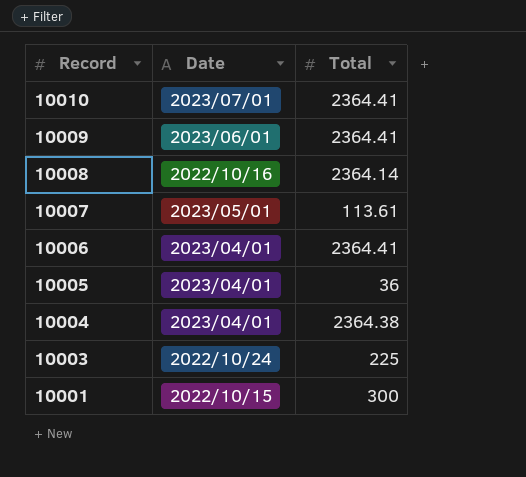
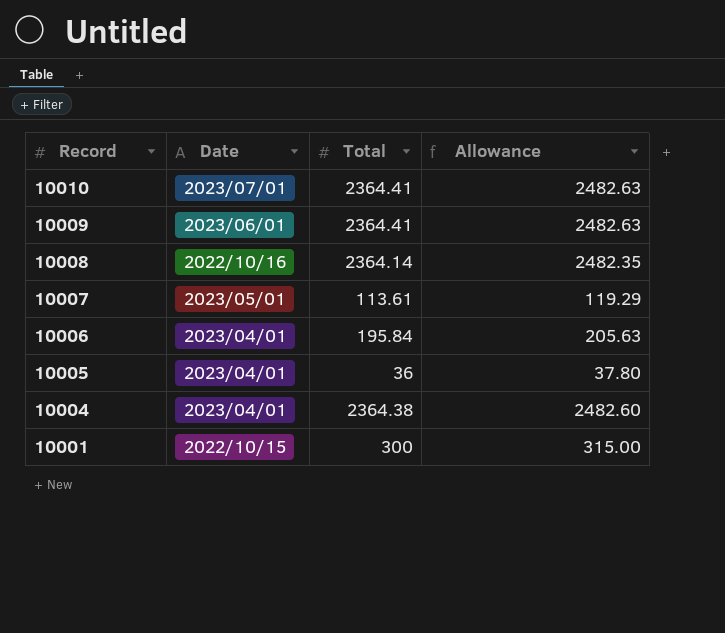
column Allowance | formula: none -> [Total] * 1.05
row 10003: 2022/10/24 | 225 -> none
10006 | Total: 2364.41 -> 195.84

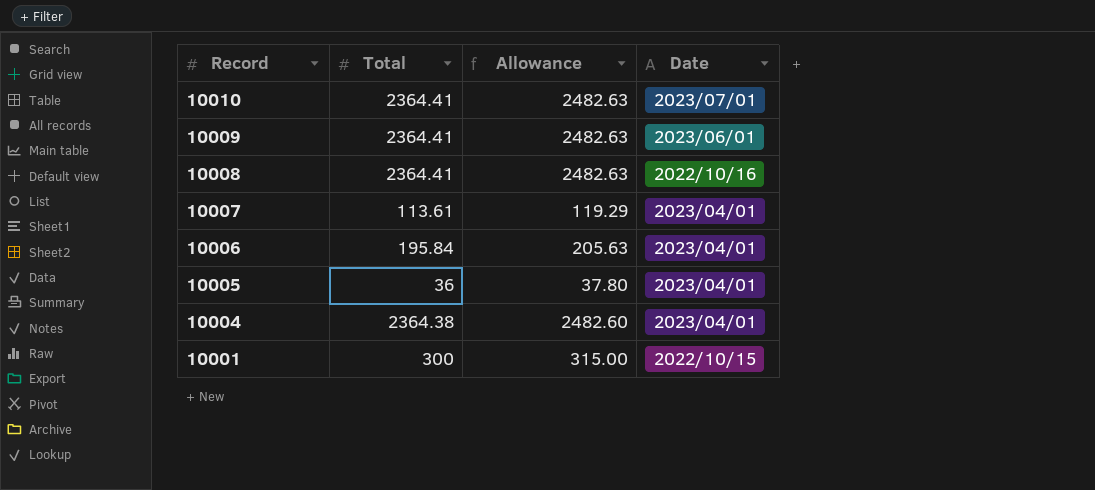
column Date | position: 2 -> 4
10008 | Total: 2364.14 -> 2364.41
10008 | Allowance: 2482.35 -> 2482.63
10007 | Date: 2023/05/01 -> 2023/04/01

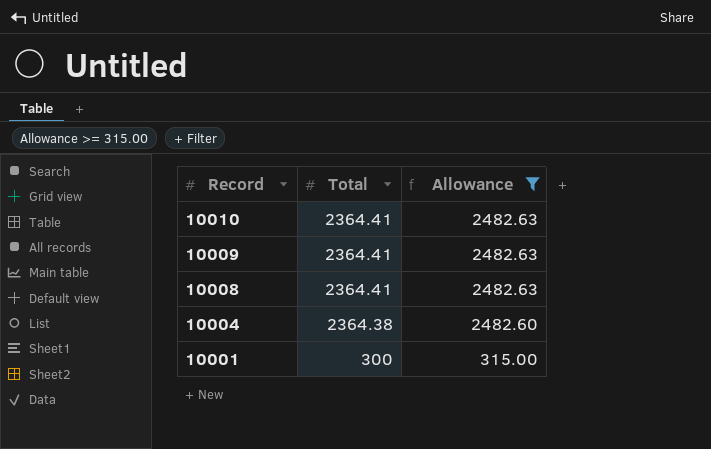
filter: none -> Allowance >= 315.00
column Date | position: 4 -> none

